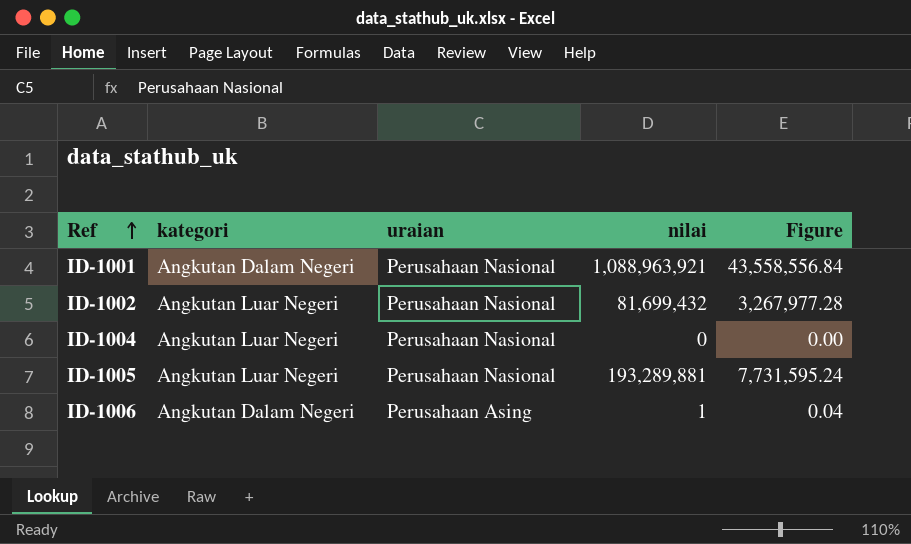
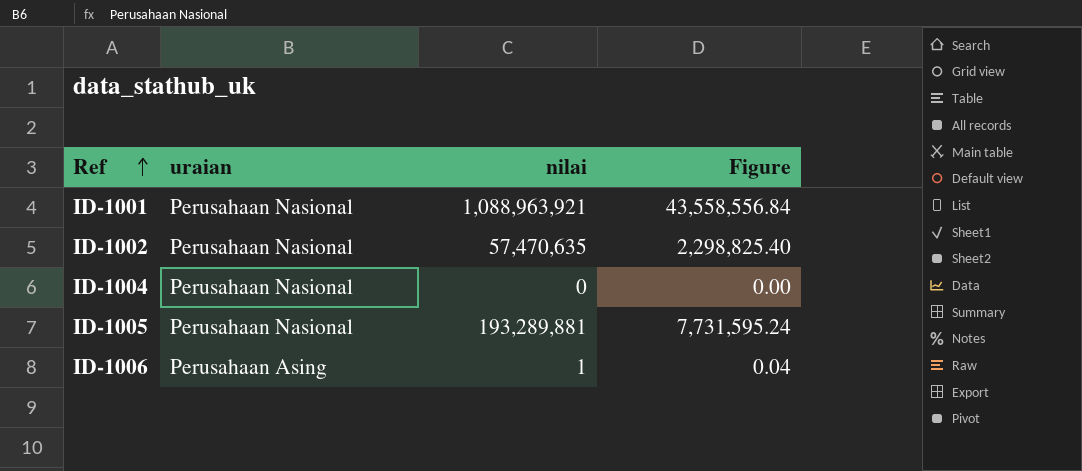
column kategori | position: 2 -> none
ID-1002 | nilai: 81,699,432 -> 57,470,635
ID-1002 | Figure: 3,267,977.28 -> 2,298,825.40

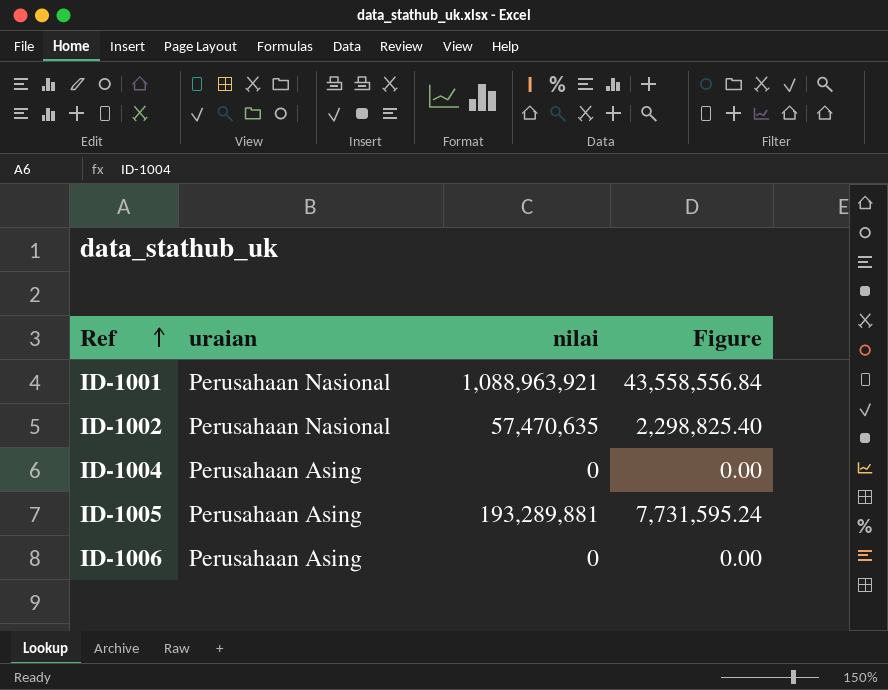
ID-1004 | uraian: Perusahaan Nasional -> Perusahaan Asing
ID-1005 | uraian: Perusahaan Nasional -> Perusahaan Asing
ID-1006 | nilai: 1 -> 0
ID-1006 | Figure: 0.04 -> 0.00

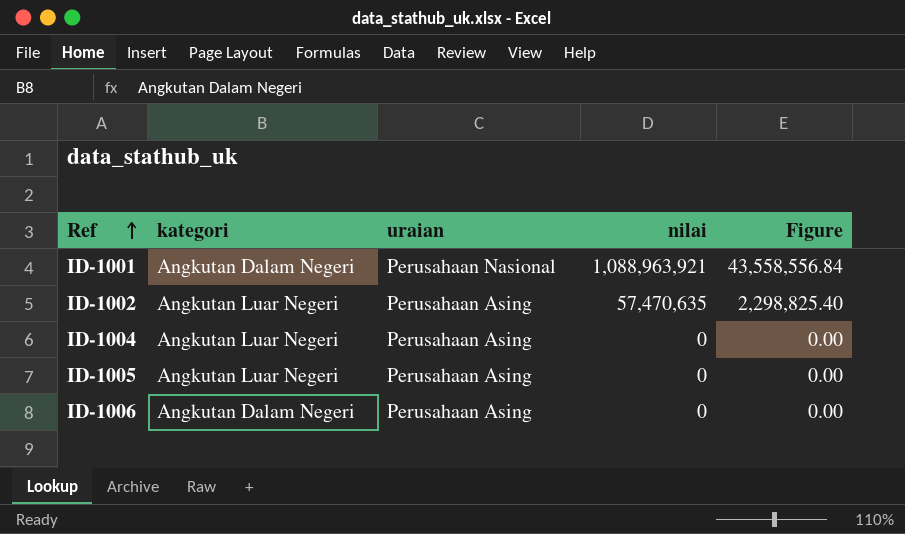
column kategori | position: none -> 2
ID-1002 | uraian: Perusahaan Nasional -> Perusahaan Asing
ID-1005 | nilai: 193,289,881 -> 0
ID-1005 | Figure: 7,731,595.24 -> 0.00

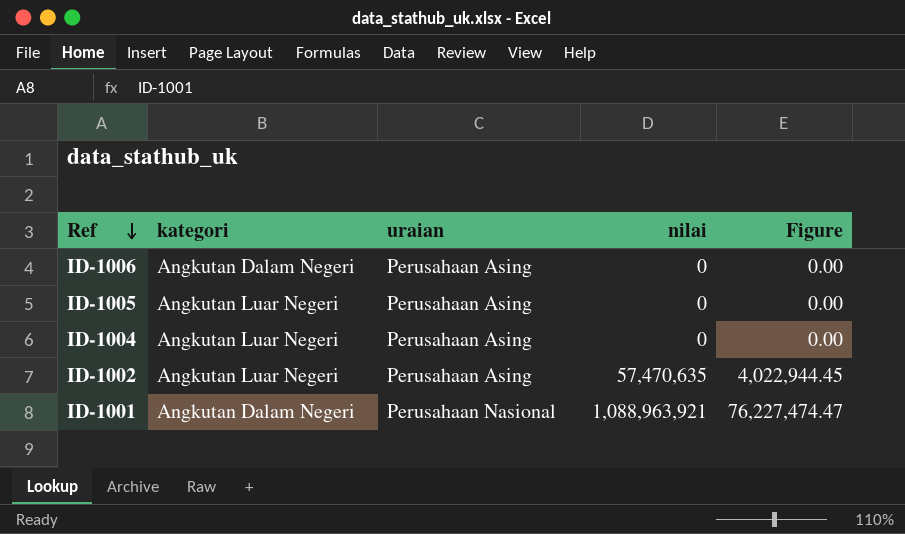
row order: Ref ascending -> Ref descending
column Figure | formula: [nilai] * 0.04 -> [nilai] * 0.07

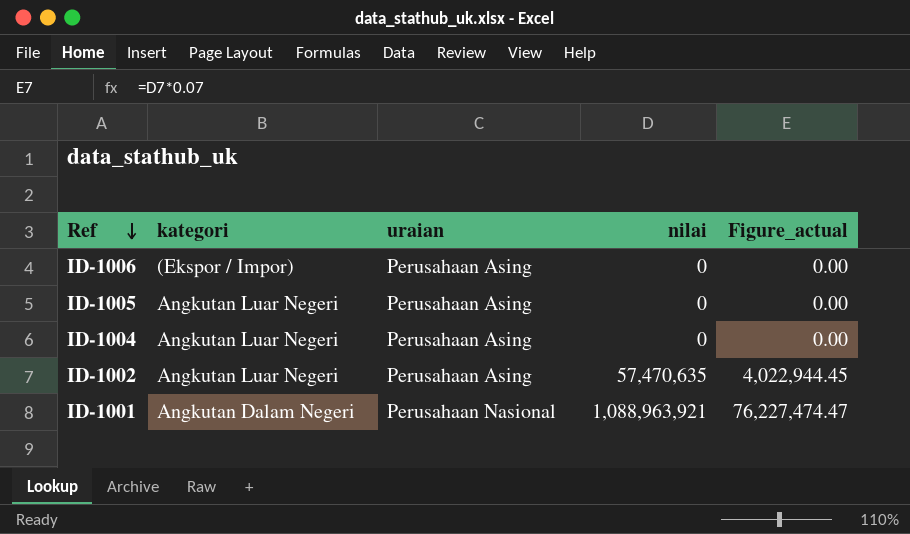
column name: Figure -> Figure_actual
ID-1006 | kategori: Angkutan Dalam Negeri -> (Ekspor / Impor)

